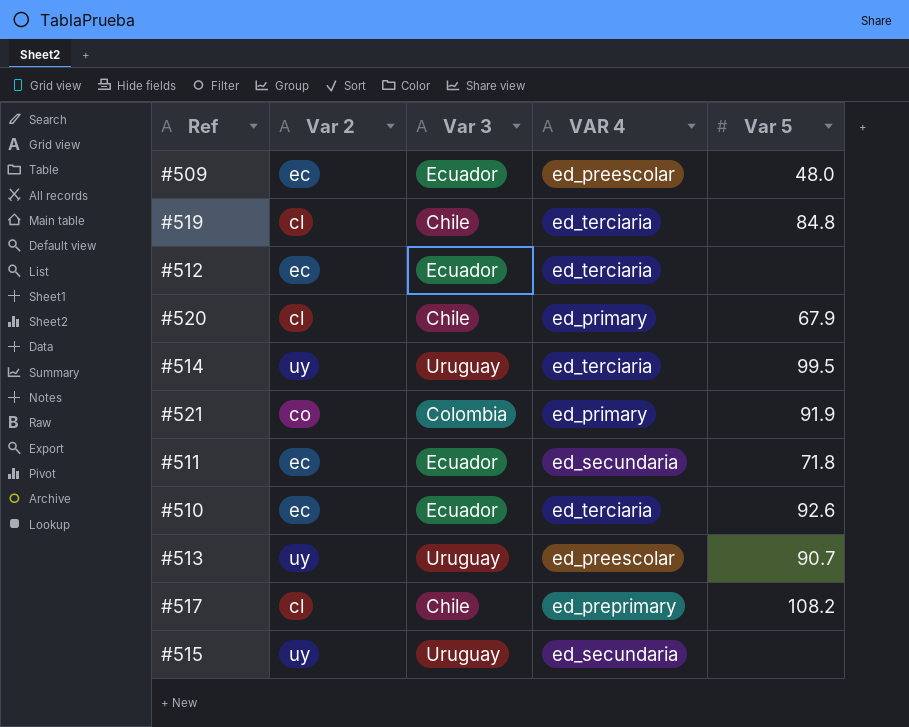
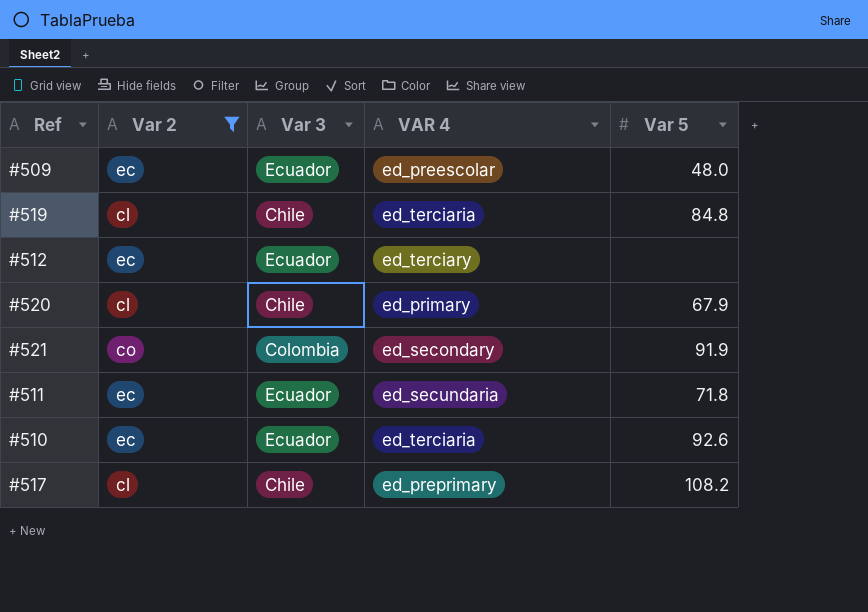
filter: none -> Var 2 != uy
#512 | VAR 4: ed_terciaria -> ed_terciary
#521 | VAR 4: ed_primary -> ed_secondary

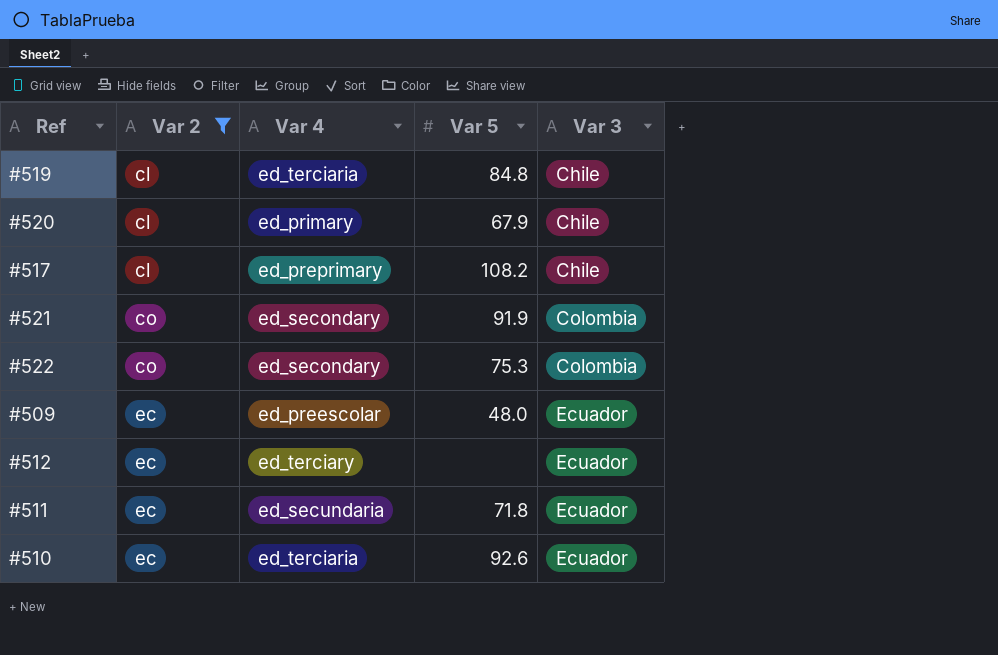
row order: none -> Var 2 ascending
column name: VAR 4 -> Var 4
column Var 3 | position: 3 -> 5
row #522: none -> co | ed_secondary | 75.3 | Colombia

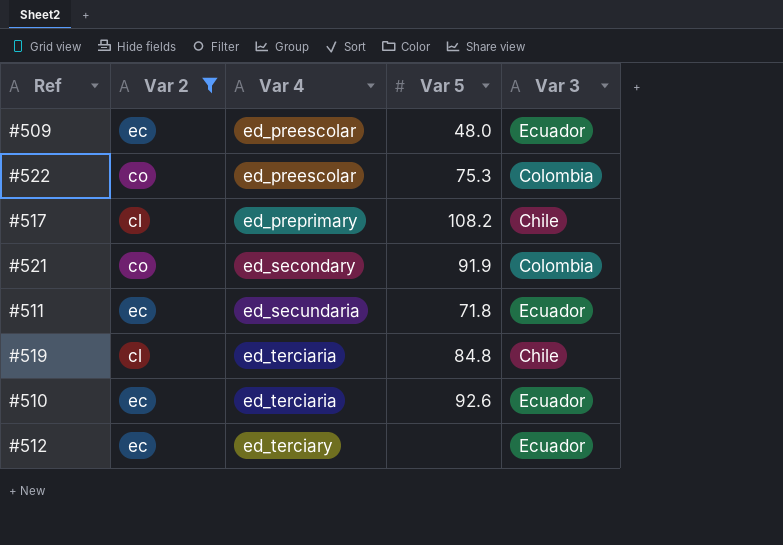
row order: Var 2 ascending -> Var 4 ascending
row #520: cl | ed_primary | 67.9 | Chile -> none
#522 | Var 4: ed_secondary -> ed_preescolar

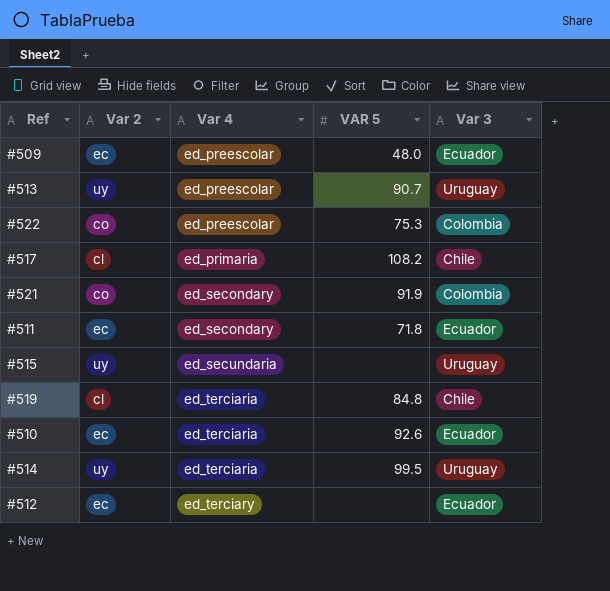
filter: Var 2 != uy -> none
column name: Var 5 -> VAR 5
#517 | Var 4: ed_preprimary -> ed_primaria
#511 | Var 4: ed_secundaria -> ed_secondary

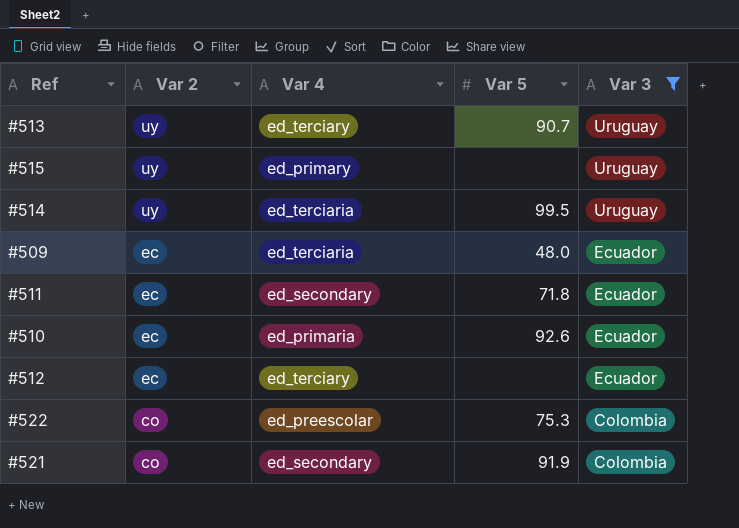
filter: none -> Var 3 != Chile
row order: Var 4 ascending -> Var 2 descending
column name: VAR 5 -> Var 5
#513 | Var 4: ed_preescolar -> ed_terciary
#515 | Var 4: ed_secundaria -> ed_primary
#509 | Var 4: ed_preescolar -> ed_terciaria
#510 | Var 4: ed_terciaria -> ed_primaria

